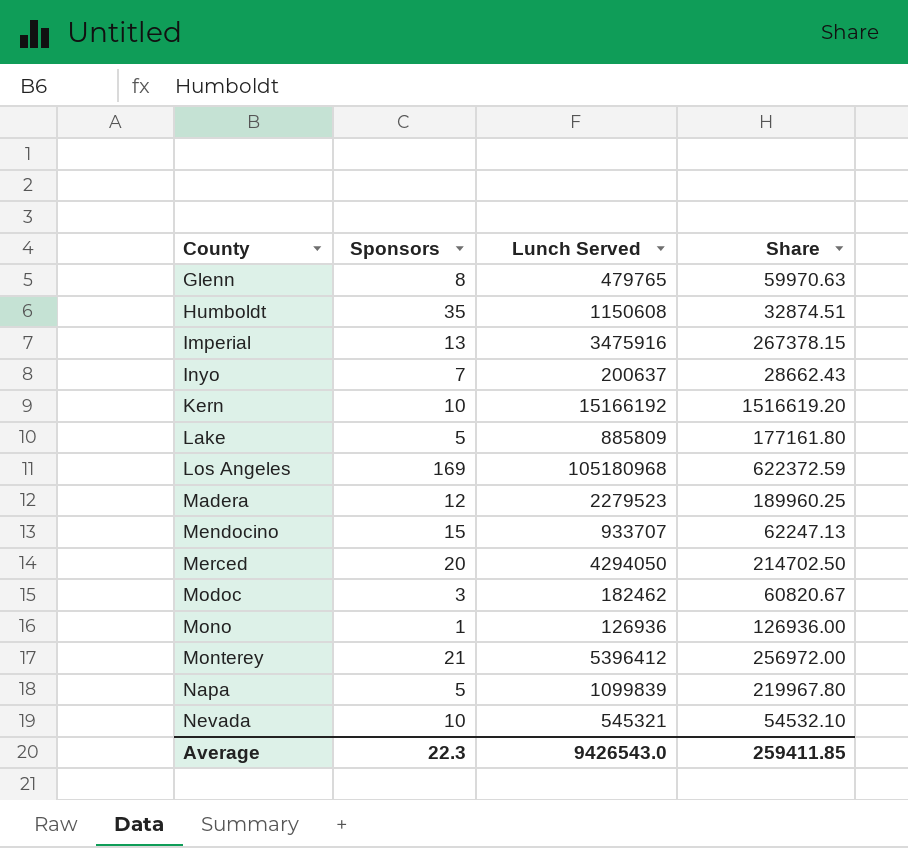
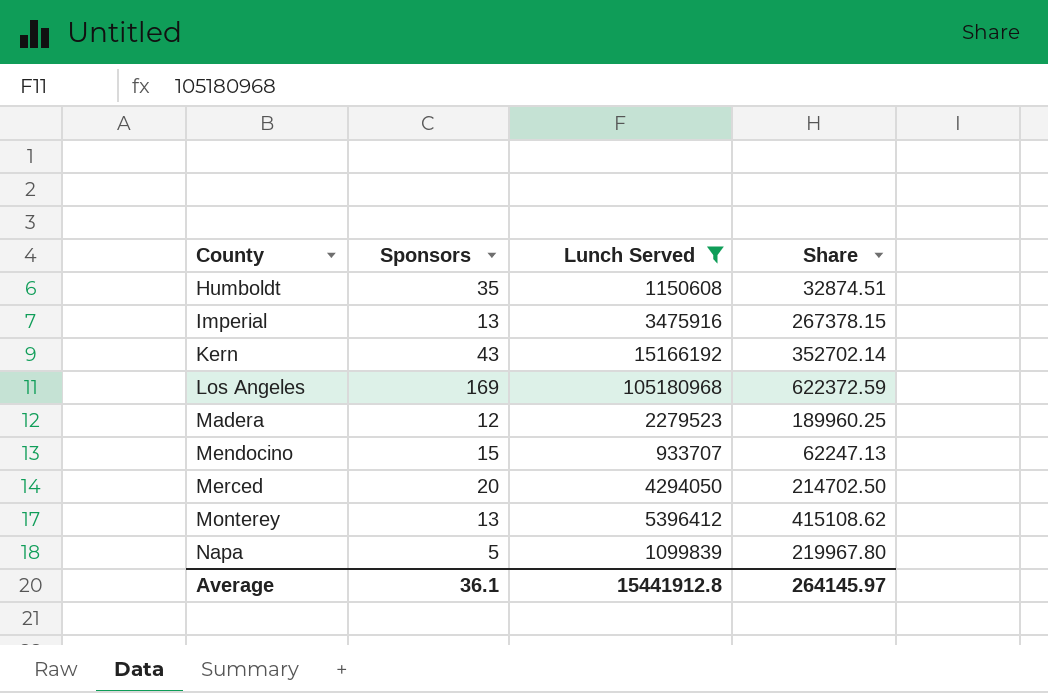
filter: none -> Lunch Served >= 933707
Kern | Sponsors: 10 -> 43
Kern | Share: 1516619.20 -> 352702.14
Monterey | Sponsors: 21 -> 13
Monterey | Share: 256972.00 -> 415108.62
Average | Sponsors: 22.3 -> 36.1
Average | Lunch Served: 9426543.0 -> 15441912.8
Average | Share: 259411.85 -> 264145.97

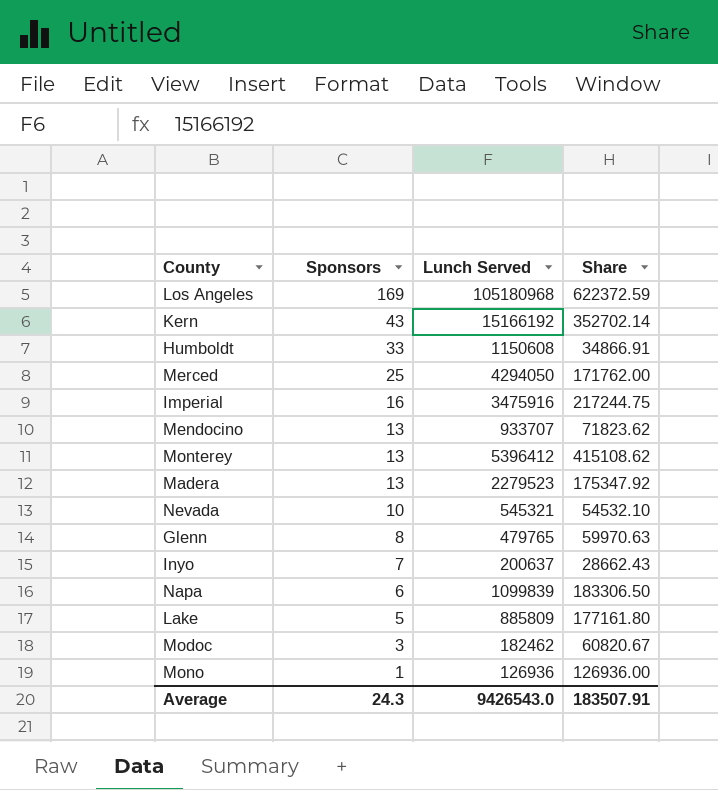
filter: Lunch Served >= 933707 -> none
row order: County ascending -> Sponsors descending
Humboldt | Sponsors: 35 -> 33
Humboldt | Share: 32874.51 -> 34866.91
Merced | Sponsors: 20 -> 25
Merced | Share: 214702.50 -> 171762.00
Imperial | Sponsors: 13 -> 16
Imperial | Share: 267378.15 -> 217244.75
Mendocino | Sponsors: 15 -> 13
Mendocino | Share: 62247.13 -> 71823.62
Madera | Sponsors: 12 -> 13
Madera | Share: 189960.25 -> 175347.92
Napa | Sponsors: 5 -> 6
Napa | Share: 219967.80 -> 183306.50
Average | Sponsors: 36.1 -> 24.3
Average | Lunch Served: 15441912.8 -> 9426543.0
Average | Share: 264145.97 -> 183507.91

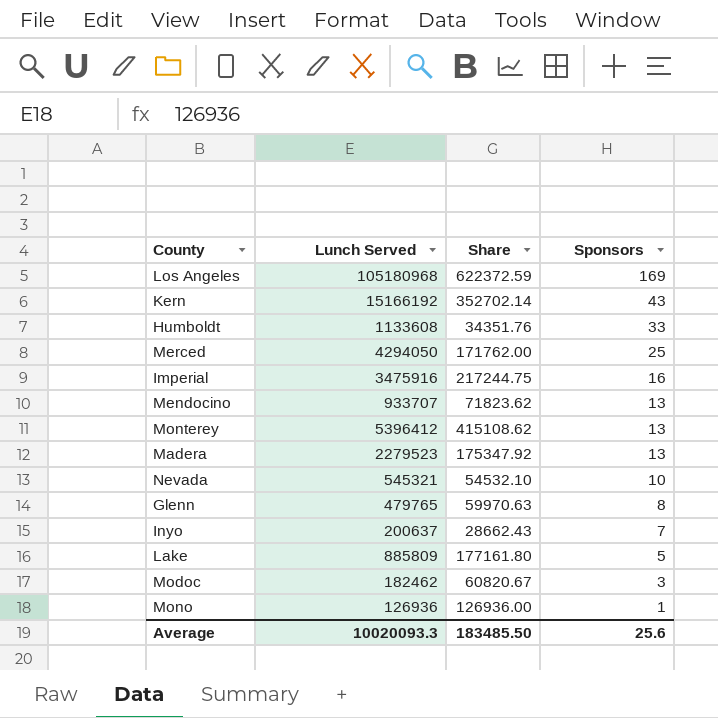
column Sponsors | position: 2 -> 4
row Napa: 6 | 1099839 | 183306.50 -> none
Humboldt | Lunch Served: 1150608 -> 1133608
Humboldt | Share: 34866.91 -> 34351.76
Average | Lunch Served: 9426543.0 -> 10020093.3
Average | Share: 183507.91 -> 183485.50
Average | Sponsors: 24.3 -> 25.6

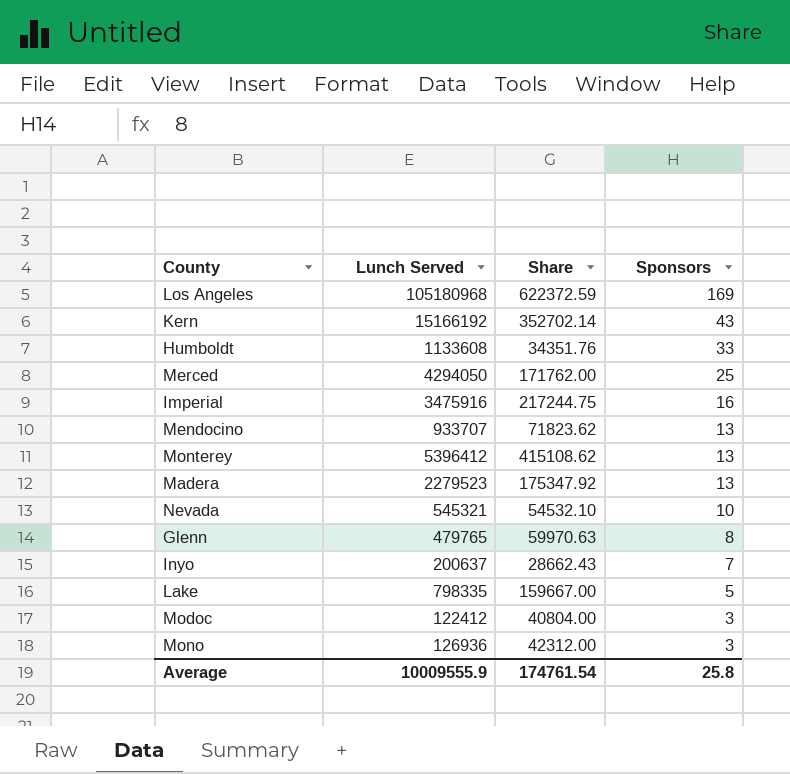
Lake | Lunch Served: 885809 -> 798335
Lake | Share: 177161.80 -> 159667.00
Modoc | Lunch Served: 182462 -> 122412
Modoc | Share: 60820.67 -> 40804.00
Mono | Share: 126936.00 -> 42312.00
Mono | Sponsors: 1 -> 3
Average | Lunch Served: 10020093.3 -> 10009555.9
Average | Share: 183485.50 -> 174761.54
Average | Sponsors: 25.6 -> 25.8

